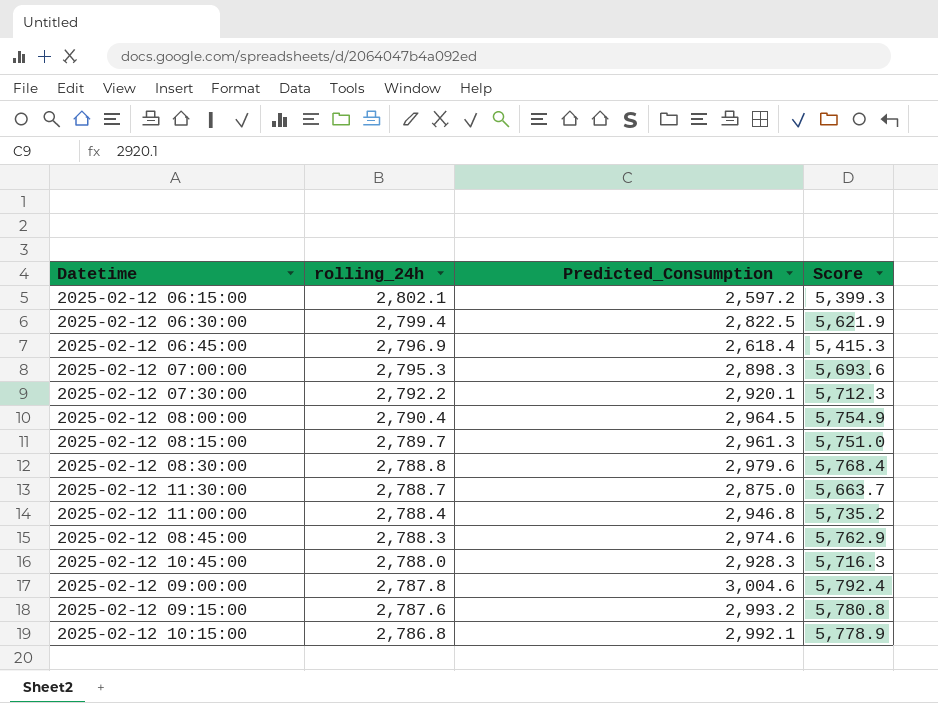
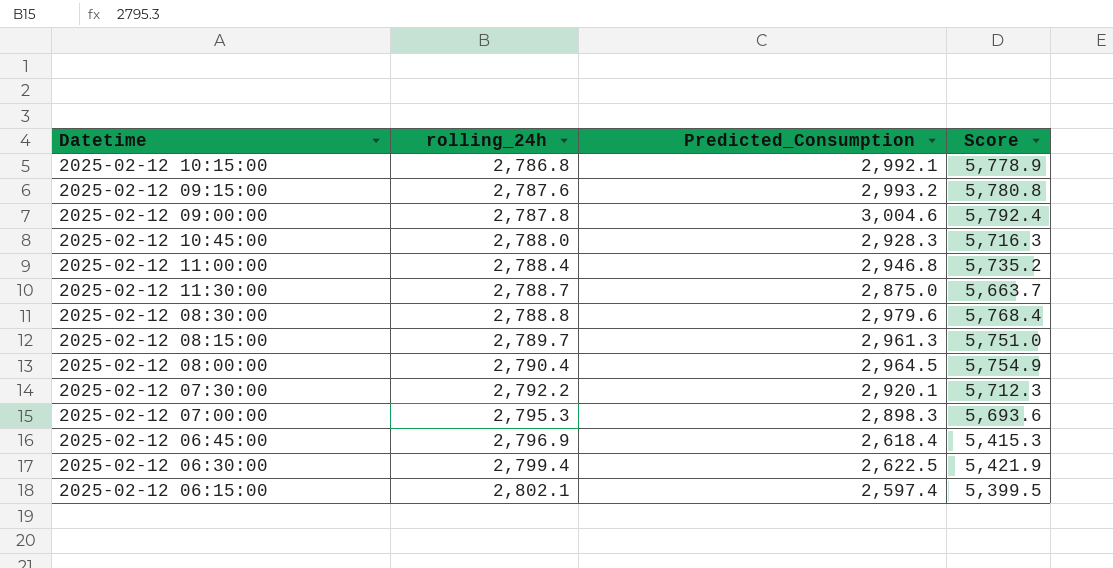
row order: rolling_24h descending -> rolling_24h ascending
row 2025-02-12 08:45:00: 2,788.3 | 2,974.6 | 5,762.9 -> none
2025-02-12 06:30:00 | Predicted_Consumption: 2,822.5 -> 2,622.5
2025-02-12 06:30:00 | Score: 5,621.9 -> 5,421.9
2025-02-12 06:15:00 | Predicted_Consumption: 2,597.2 -> 2,597.4
2025-02-12 06:15:00 | Score: 5,399.3 -> 5,399.5

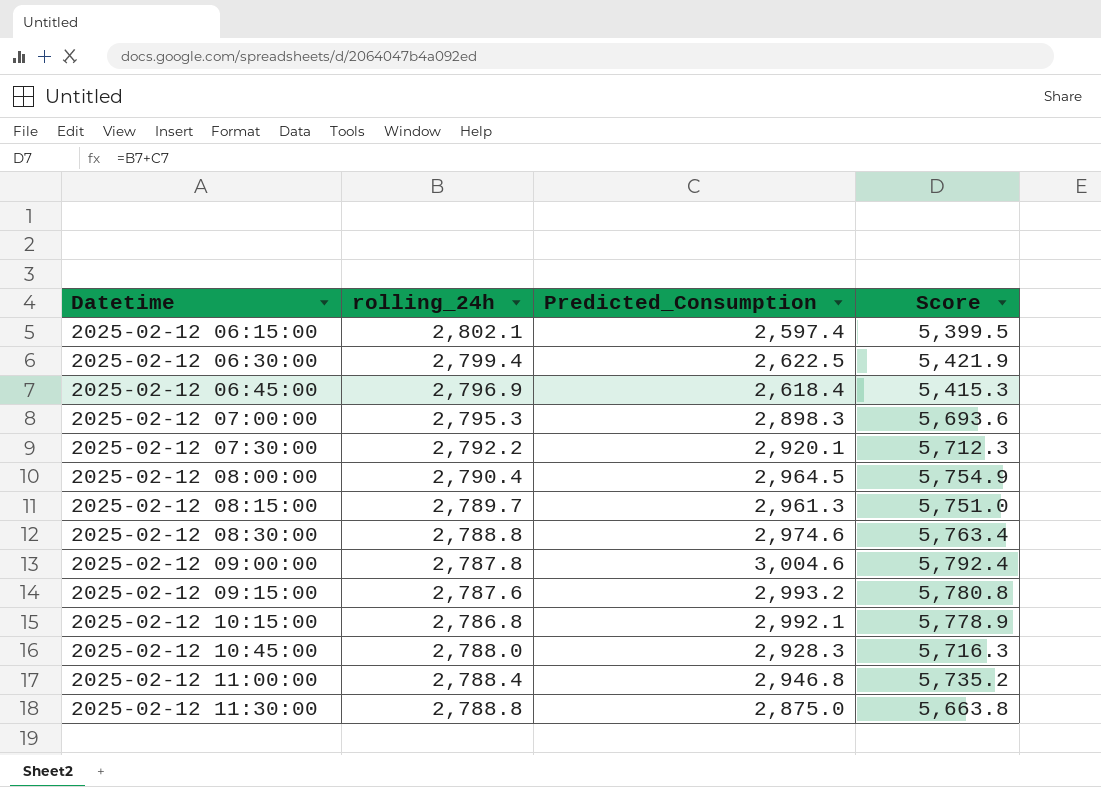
row order: rolling_24h ascending -> Datetime ascending
2025-02-12 08:30:00 | Predicted_Consumption: 2,979.6 -> 2,974.6
2025-02-12 08:30:00 | Score: 5,768.4 -> 5,763.4
2025-02-12 11:30:00 | rolling_24h: 2,788.7 -> 2,788.8
2025-02-12 11:30:00 | Score: 5,663.7 -> 5,663.8

